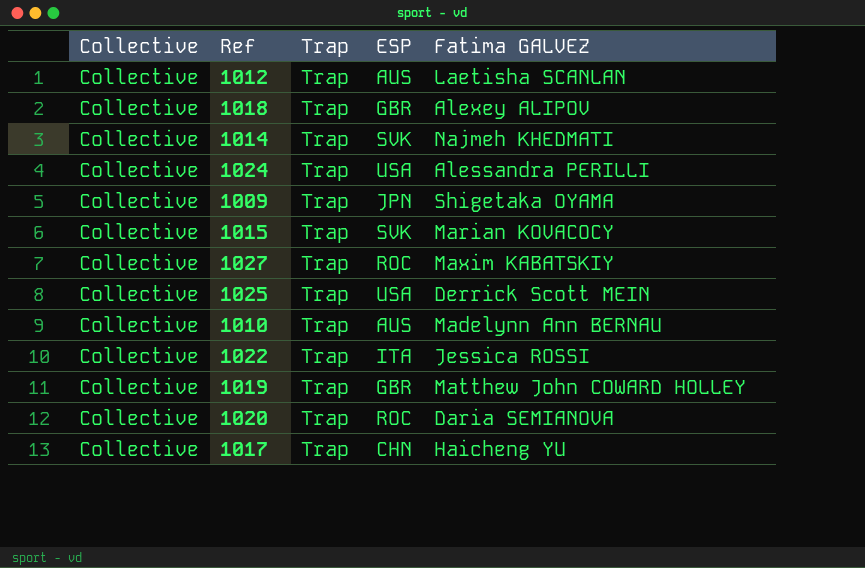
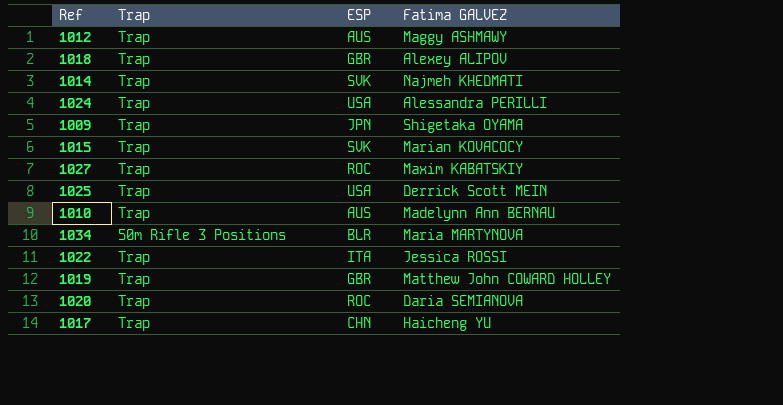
column Collective | position: 1 -> none
1012 | Fatima GALVEZ: Laetisha SCANLAN -> Maggy ASHMAWY
row 1034: none -> 50m Rifle 3 Positions | BLR | Maria MARTYNOVA

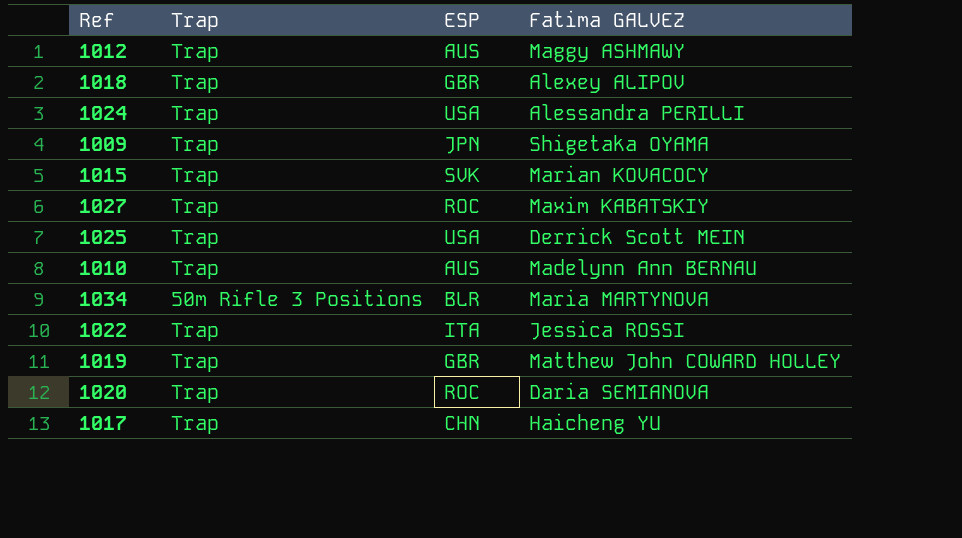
row 1014: Trap | SVK | Najmeh KHEDMATI -> none

